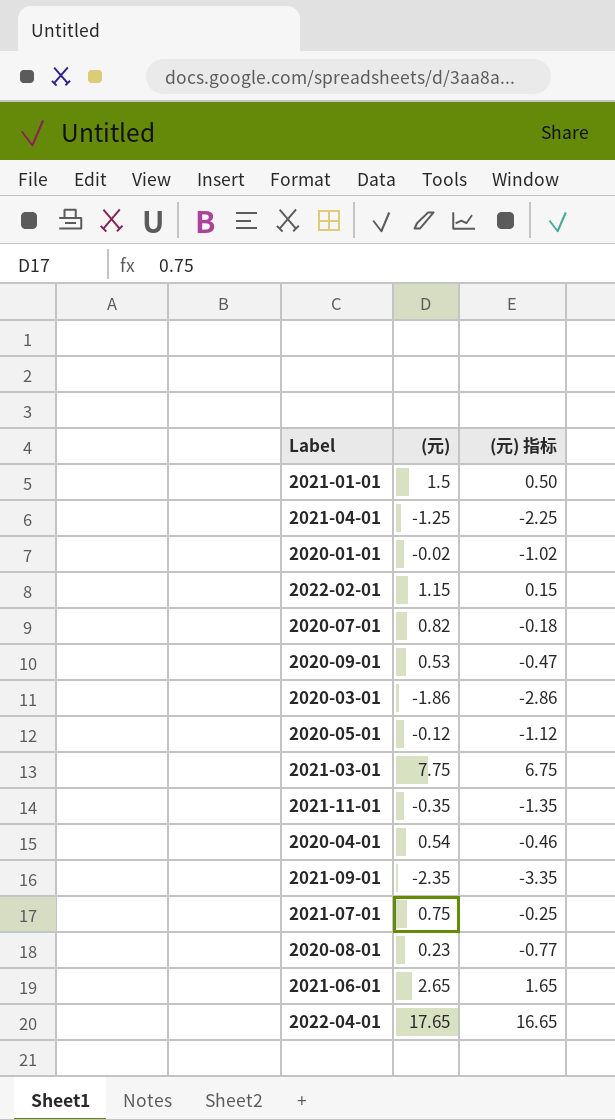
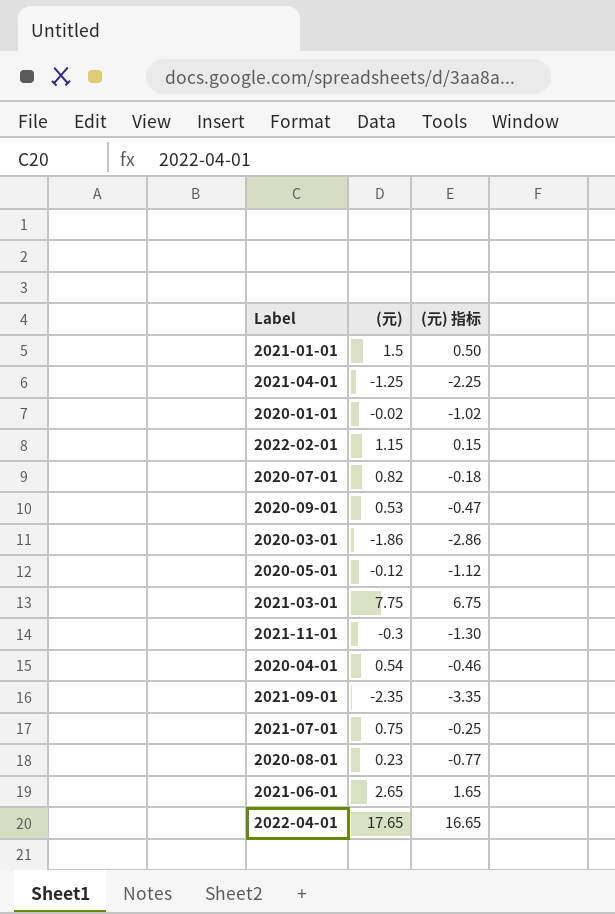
2021-11-01 | (元): -0.35 -> -0.3
2021-11-01 | (元) 指标: -1.35 -> -1.30

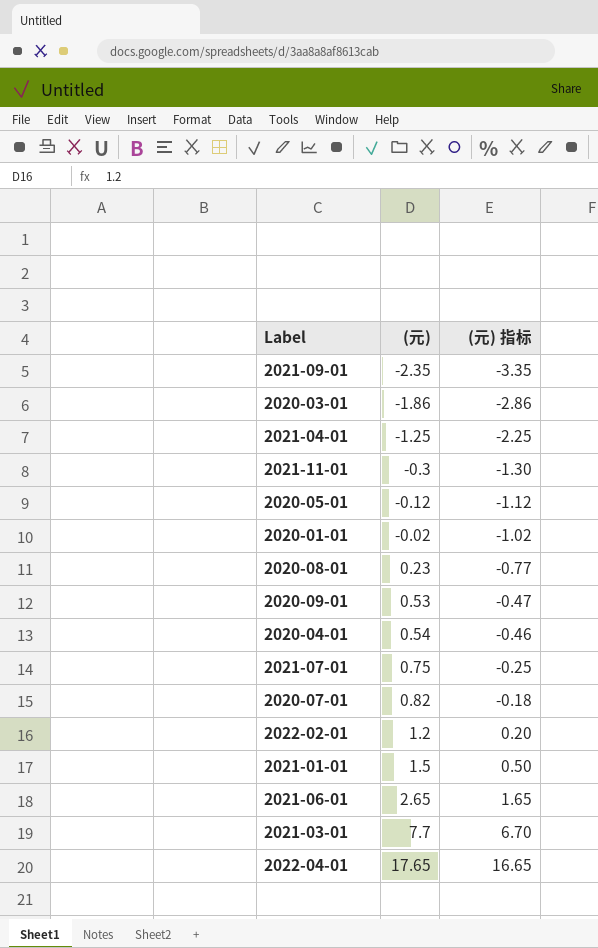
row order: none -> (元) ascending
2022-02-01 | (元): 1.15 -> 1.2
2022-02-01 | (元) 指标: 0.15 -> 0.20
2021-03-01 | (元): 7.75 -> 7.7
2021-03-01 | (元) 指标: 6.75 -> 6.70

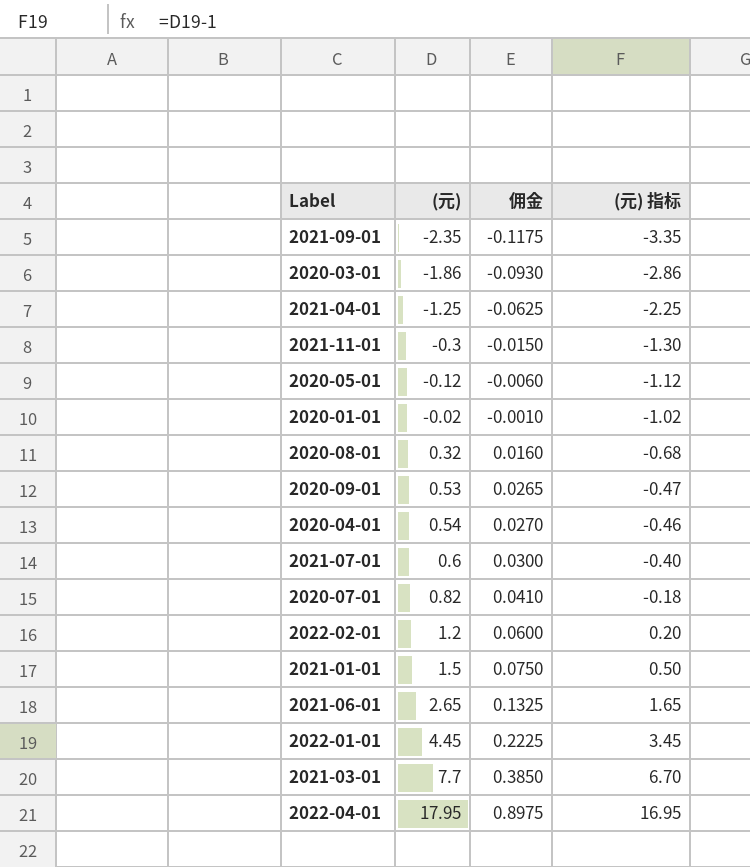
column 佣金 | formula: none -> [(元)] * 0.05
2020-08-01 | (元): 0.23 -> 0.32
2020-08-01 | (元) 指标: -0.77 -> -0.68
2021-07-01 | (元): 0.75 -> 0.6
2021-07-01 | (元) 指标: -0.25 -> -0.40
row 2022-01-01: none -> 4.45 | 0.2225 | 3.45
2022-04-01 | (元): 17.65 -> 17.95
2022-04-01 | (元) 指标: 16.65 -> 16.95

